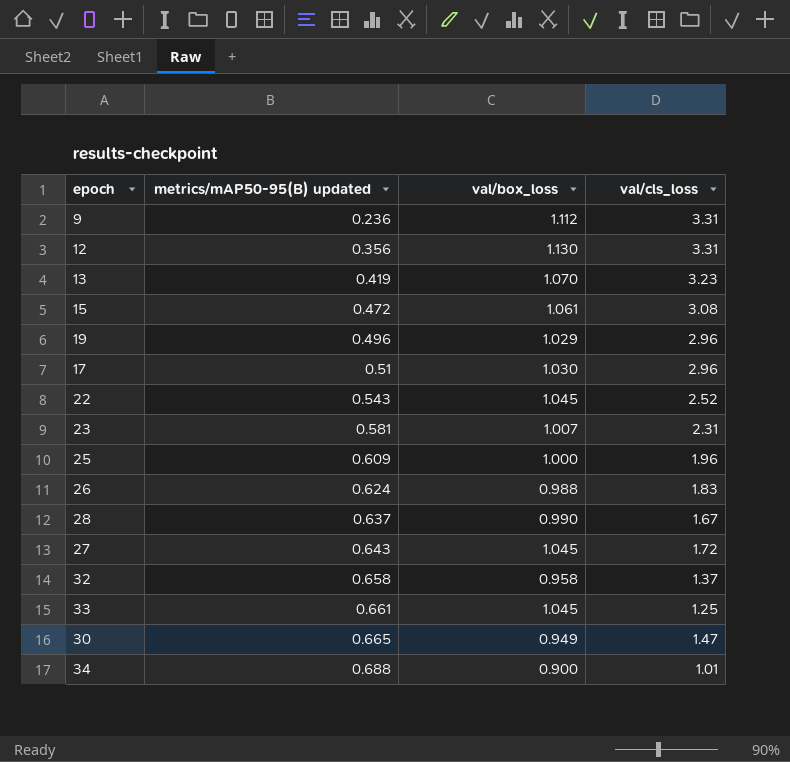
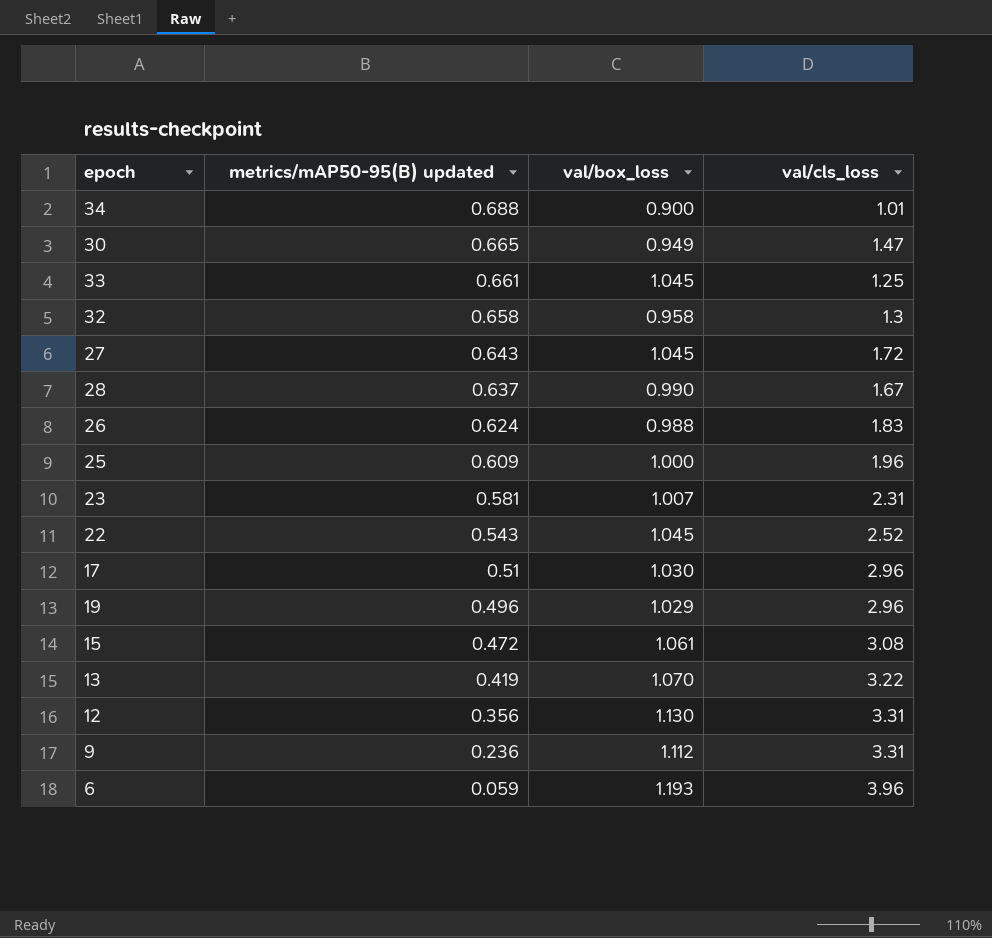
row order: metrics/mAP50-95(B) updated ascending -> metrics/mAP50-95(B) updated descending
32 | val/cls_loss: 1.37 -> 1.3
13 | val/cls_loss: 3.23 -> 3.22
row 6: none -> 0.059 | 1.193 | 3.96

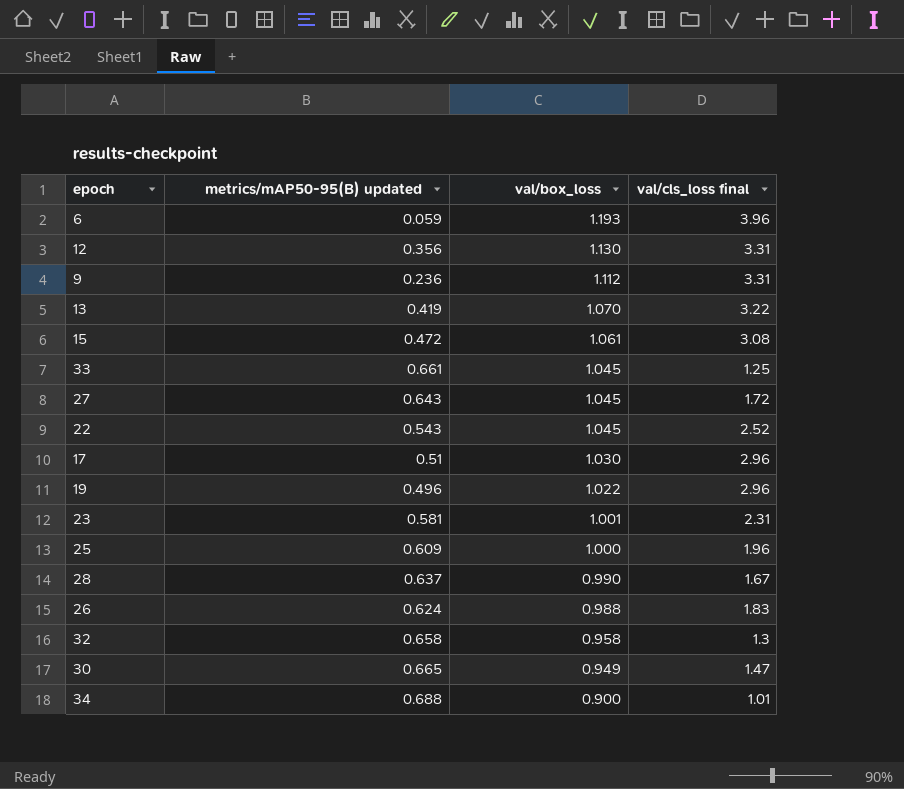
row order: metrics/mAP50-95(B) updated descending -> val/box_loss descending
column name: val/cls_loss -> val/cls_loss final
19 | val/box_loss: 1.029 -> 1.022
23 | val/box_loss: 1.007 -> 1.001

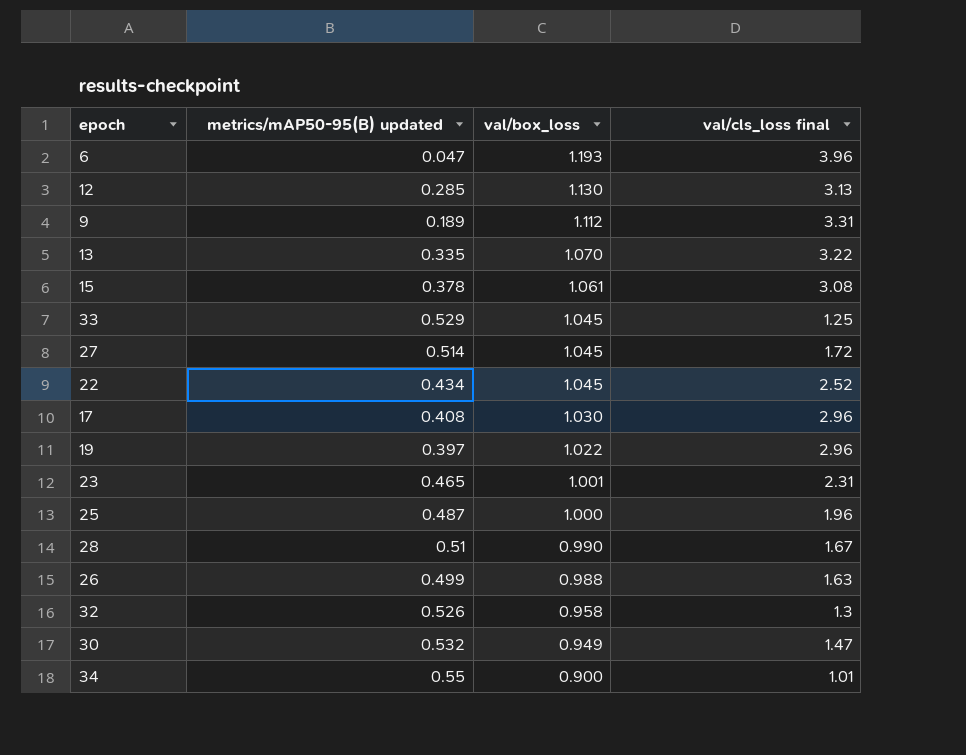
6 | metrics/mAP50-95(B) updated: 0.059 -> 0.047
12 | metrics/mAP50-95(B) updated: 0.356 -> 0.285
12 | val/cls_loss final: 3.31 -> 3.13
9 | metrics/mAP50-95(B) updated: 0.236 -> 0.189
13 | metrics/mAP50-95(B) updated: 0.419 -> 0.335
15 | metrics/mAP50-95(B) updated: 0.472 -> 0.378
33 | metrics/mAP50-95(B) updated: 0.661 -> 0.529
27 | metrics/mAP50-95(B) updated: 0.643 -> 0.514
22 | metrics/mAP50-95(B) updated: 0.543 -> 0.434
17 | metrics/mAP50-95(B) updated: 0.51 -> 0.408
19 | metrics/mAP50-95(B) updated: 0.496 -> 0.397
23 | metrics/mAP50-95(B) updated: 0.581 -> 0.465
25 | metrics/mAP50-95(B) updated: 0.609 -> 0.487
28 | metrics/mAP50-95(B) updated: 0.637 -> 0.51
26 | metrics/mAP50-95(B) updated: 0.624 -> 0.499
26 | val/cls_loss final: 1.83 -> 1.63
32 | metrics/mAP50-95(B) updated: 0.658 -> 0.526
30 | metrics/mAP50-95(B) updated: 0.665 -> 0.532
34 | metrics/mAP50-95(B) updated: 0.688 -> 0.55

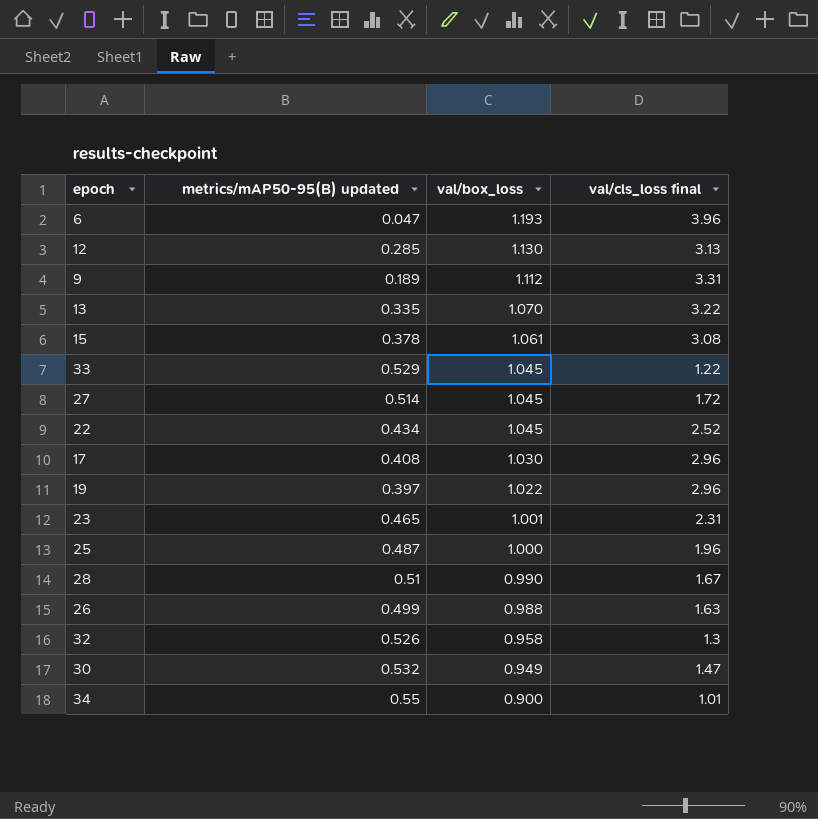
33 | val/cls_loss final: 1.25 -> 1.22

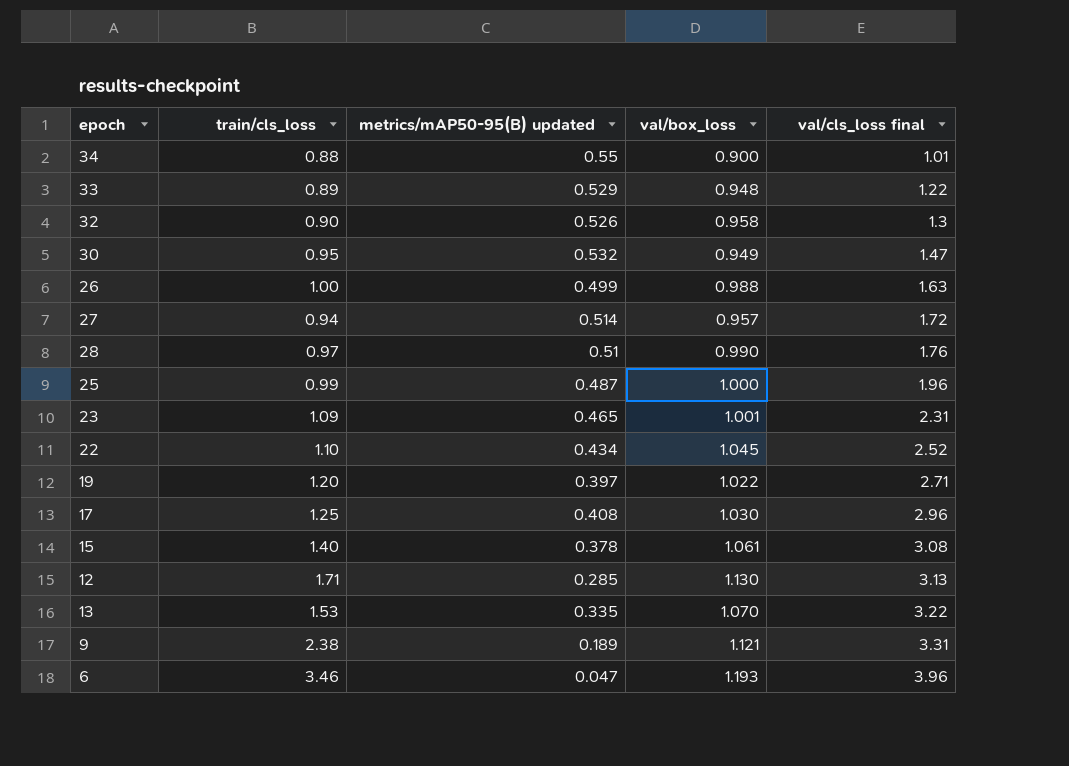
row order: val/box_loss descending -> val/cls_loss final ascending
column train/cls_loss | position: none -> 2
33 | val/box_loss: 1.045 -> 0.948
27 | val/box_loss: 1.045 -> 0.957
28 | val/cls_loss final: 1.67 -> 1.76
19 | val/cls_loss final: 2.96 -> 2.71
9 | val/box_loss: 1.112 -> 1.121

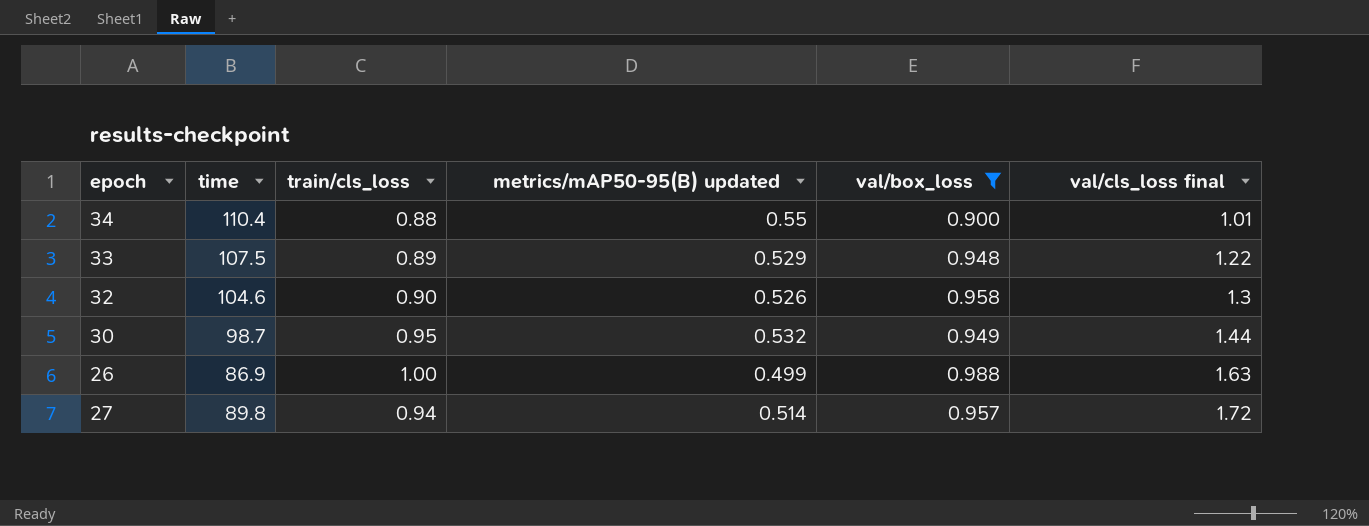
filter: none -> val/box_loss <= 0.988
column time | position: none -> 2
30 | val/cls_loss final: 1.47 -> 1.44

